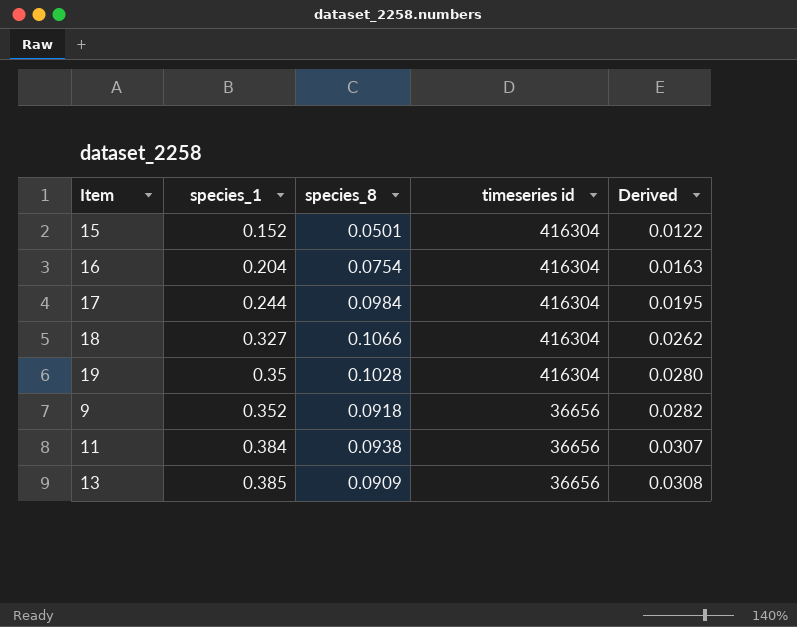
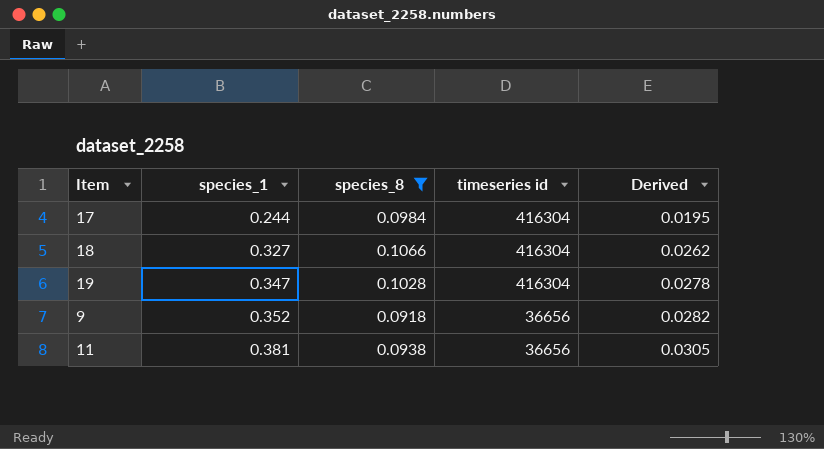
filter: none -> species_8 >= 0.0918
19 | species_1: 0.35 -> 0.347
19 | Derived: 0.0280 -> 0.0278
11 | species_1: 0.384 -> 0.381
11 | Derived: 0.0307 -> 0.0305

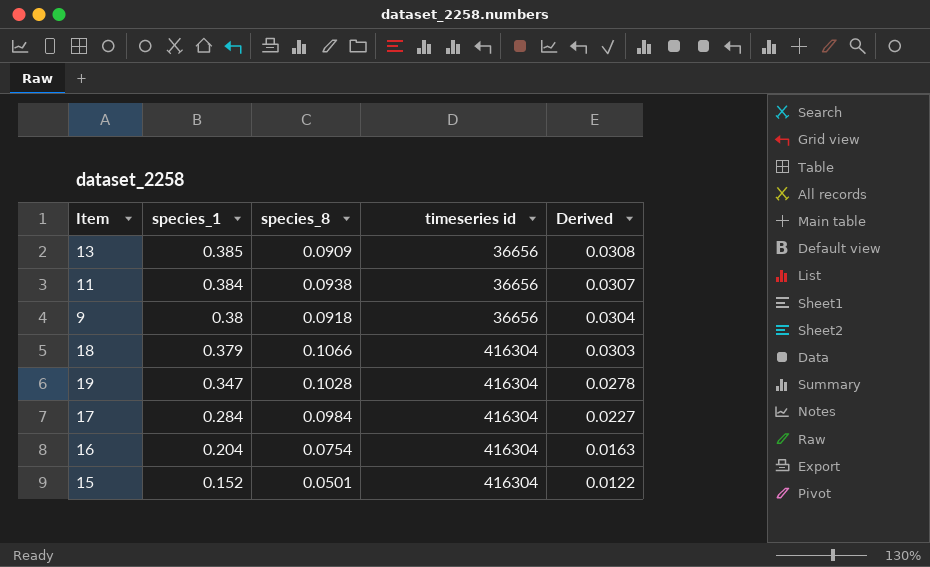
filter: species_8 >= 0.0918 -> none
row order: species_1 ascending -> species_1 descending
11 | species_1: 0.381 -> 0.384
11 | Derived: 0.0305 -> 0.0307
9 | species_1: 0.352 -> 0.38
9 | Derived: 0.0282 -> 0.0304
18 | species_1: 0.327 -> 0.379
18 | Derived: 0.0262 -> 0.0303
17 | species_1: 0.244 -> 0.284
17 | Derived: 0.0195 -> 0.0227

